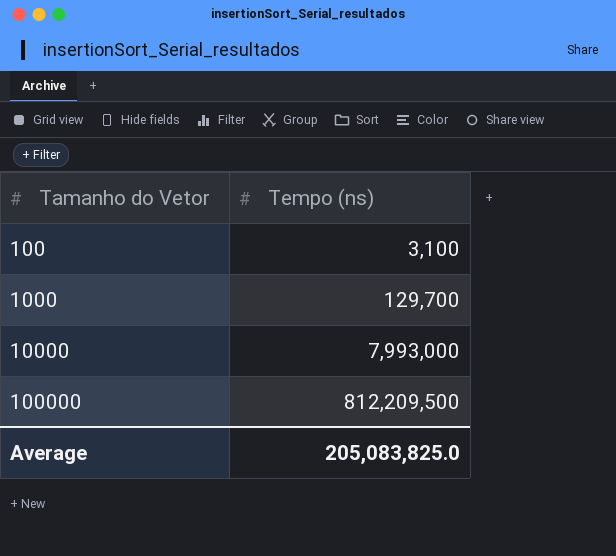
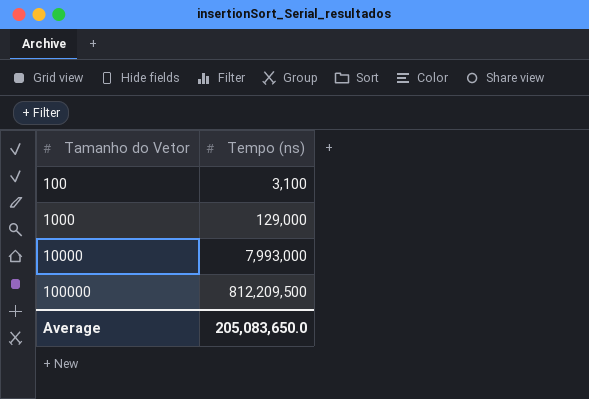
1000 | Tempo (ns): 129,700 -> 129,000
Average | Tempo (ns): 205,083,825.0 -> 205,083,650.0

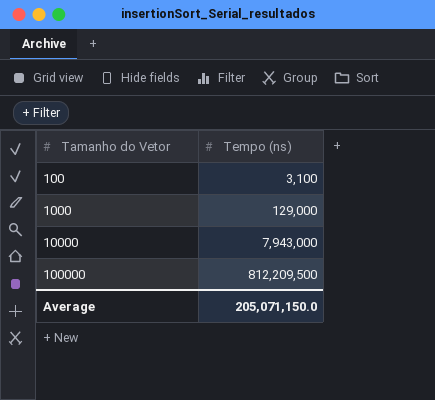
10000 | Tempo (ns): 7,993,000 -> 7,943,000
Average | Tempo (ns): 205,083,650.0 -> 205,071,150.0

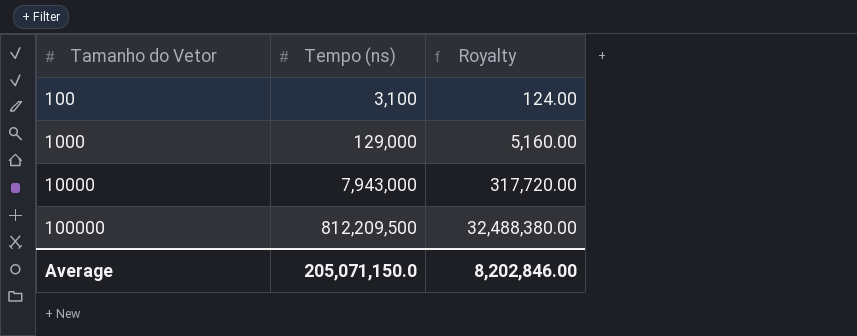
column Royalty | formula: none -> [Tempo (ns)] * 0.04

